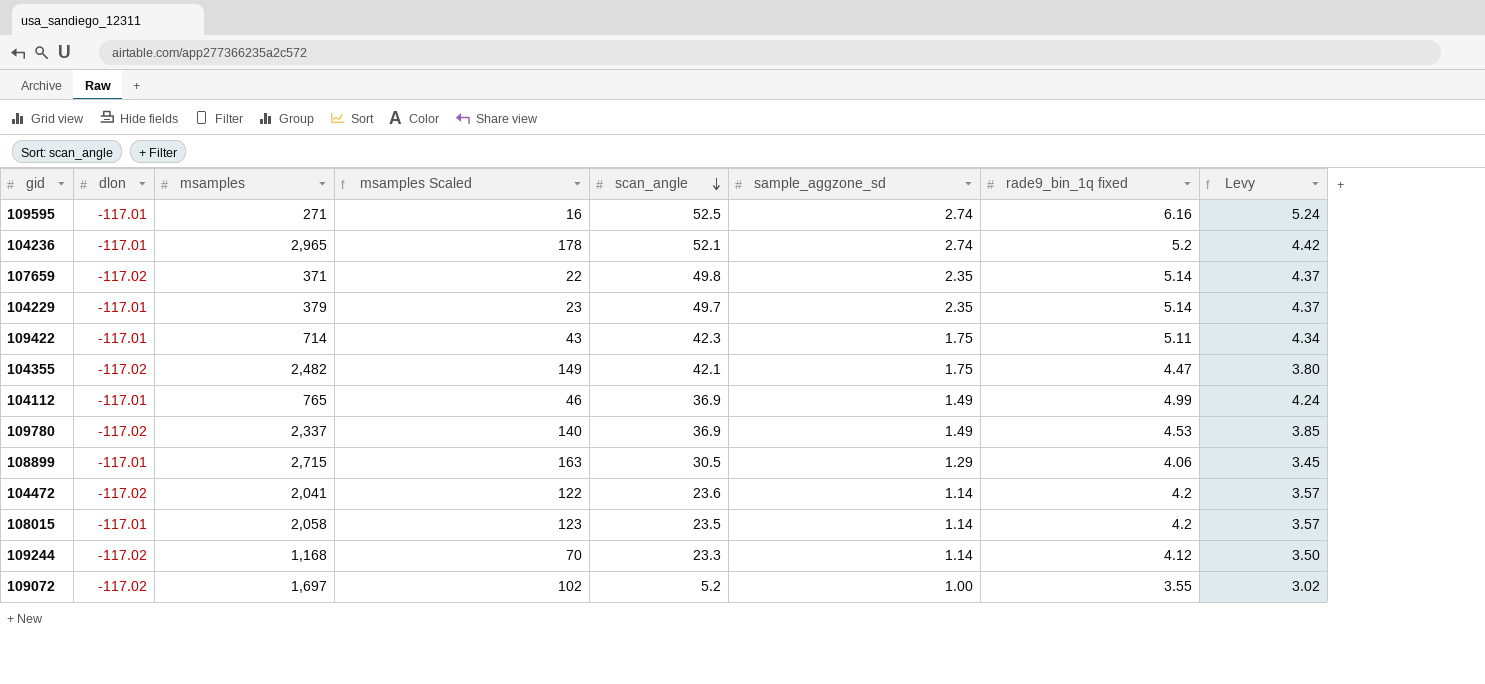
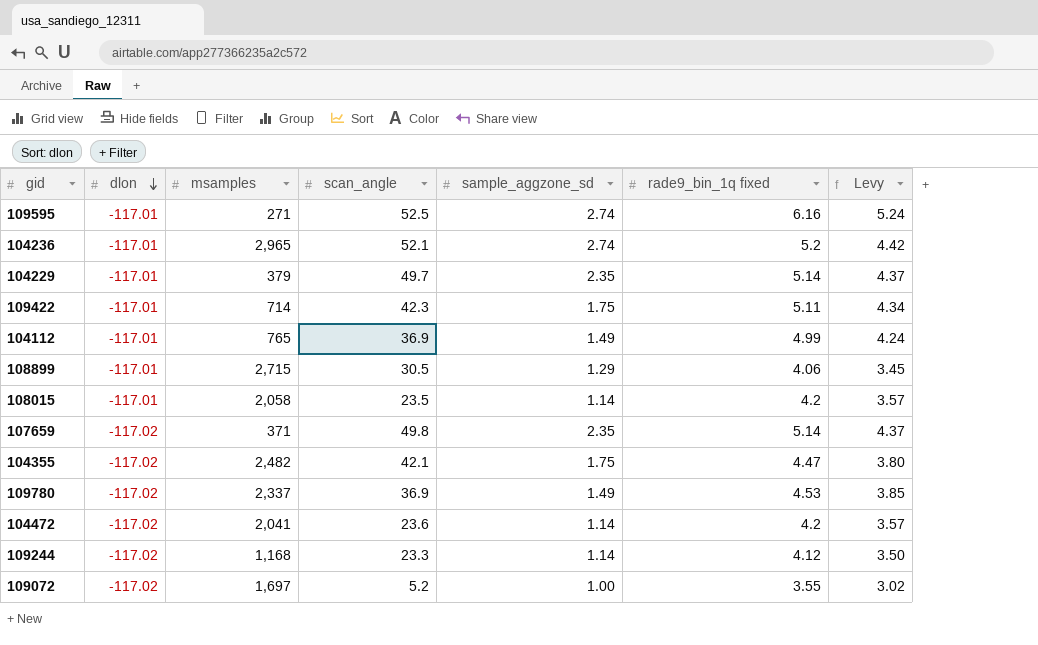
row order: scan_angle descending -> dlon descending
column msamples Scaled | formula: [msamples] * 0.06 -> none

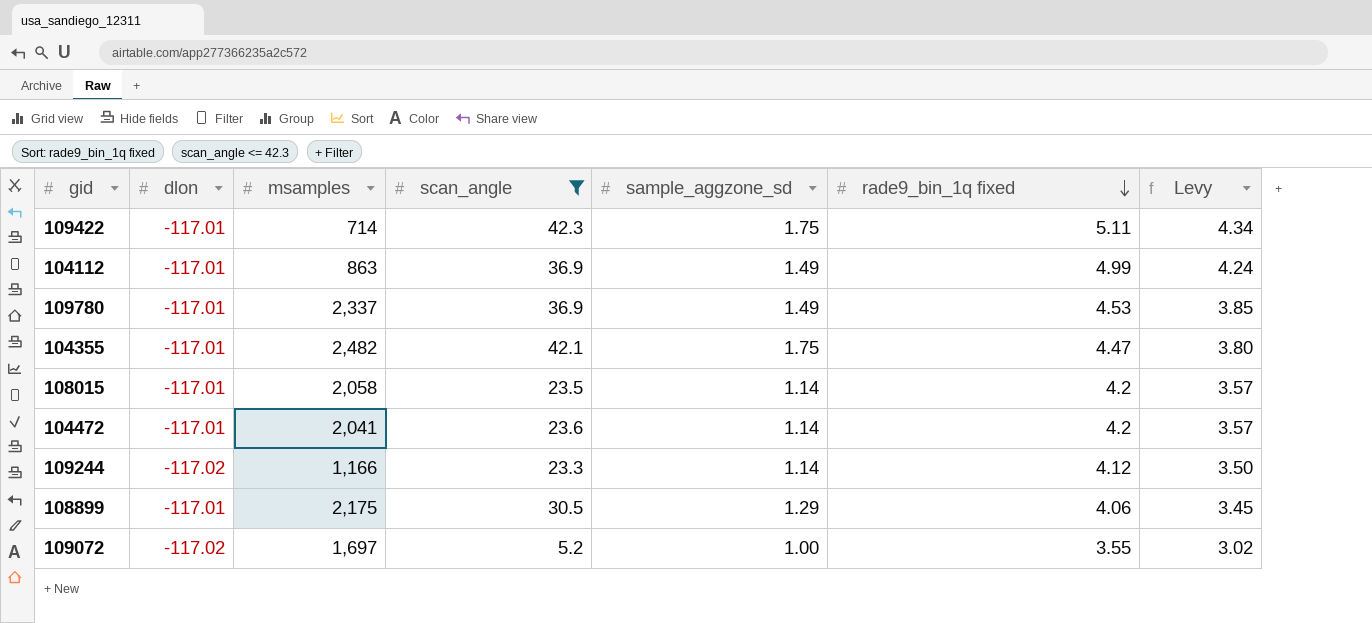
filter: none -> scan_angle <= 42.3
row order: dlon descending -> rade9_bin_1q fixed descending
104112 | msamples: 765 -> 863
109780 | dlon: -117.02 -> -117.01
104355 | dlon: -117.02 -> -117.01
104472 | dlon: -117.02 -> -117.01
109244 | msamples: 1,168 -> 1,166
108899 | msamples: 2,715 -> 2,175

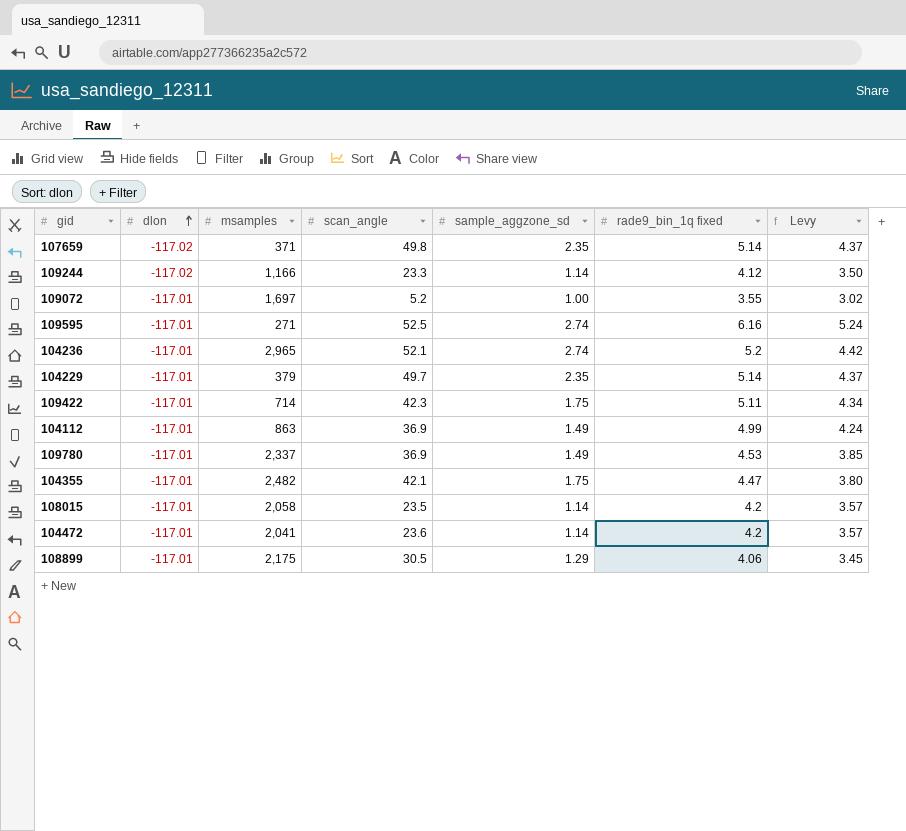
filter: scan_angle <= 42.3 -> none
row order: rade9_bin_1q fixed descending -> dlon ascending
109072 | dlon: -117.02 -> -117.01

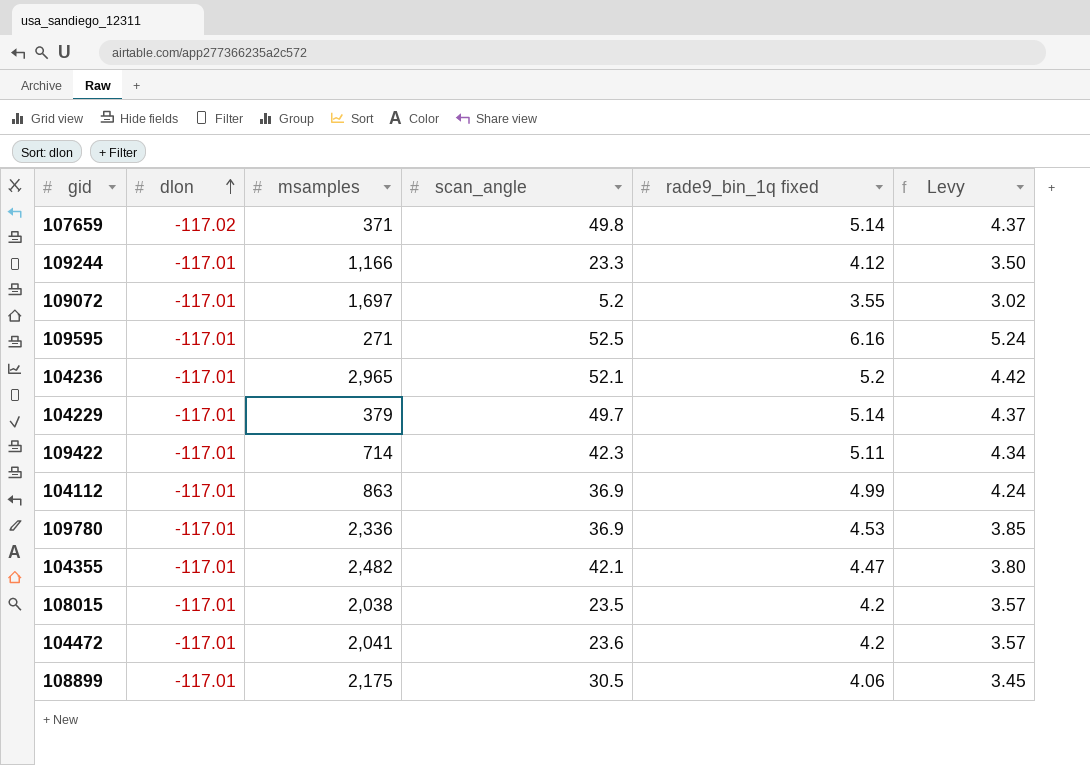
column sample_aggzone_sd | position: 5 -> none
109244 | dlon: -117.02 -> -117.01
109780 | msamples: 2,337 -> 2,336
108015 | msamples: 2,058 -> 2,038

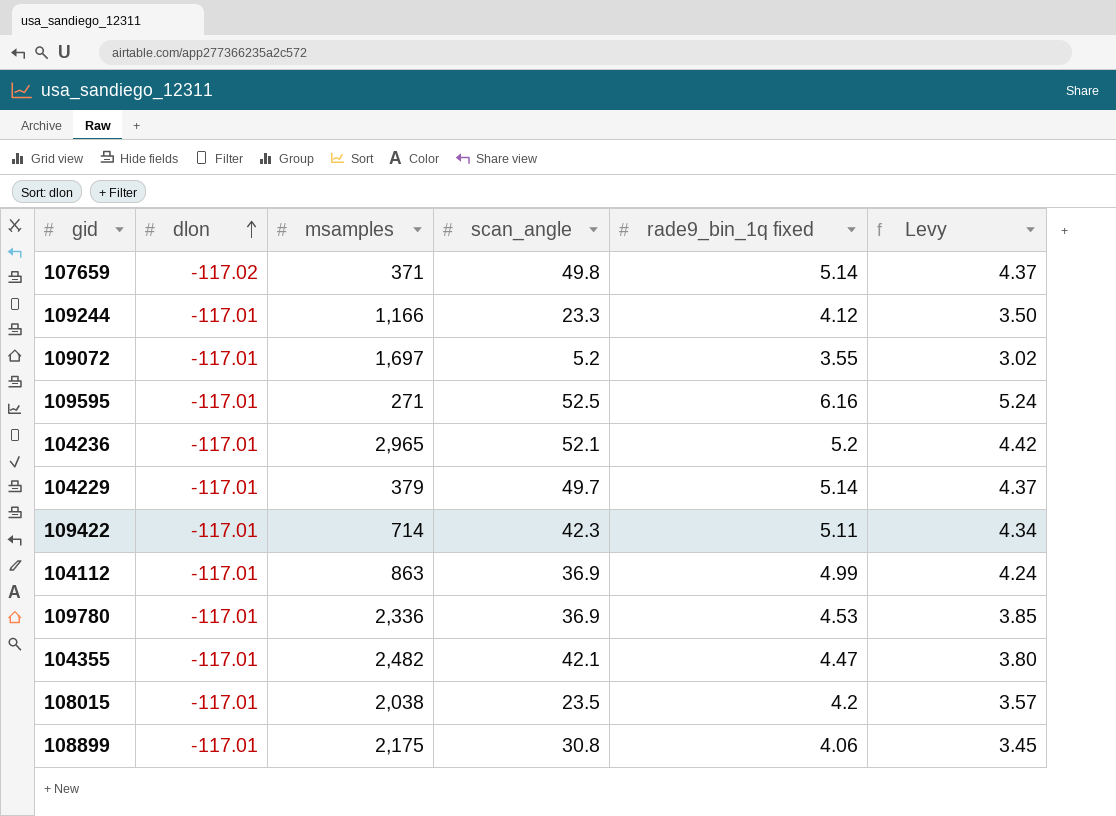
row 104472: -117.01 | 2,041 | 23.6 | 4.2 | 3.57 -> none
108899 | scan_angle: 30.5 -> 30.8

